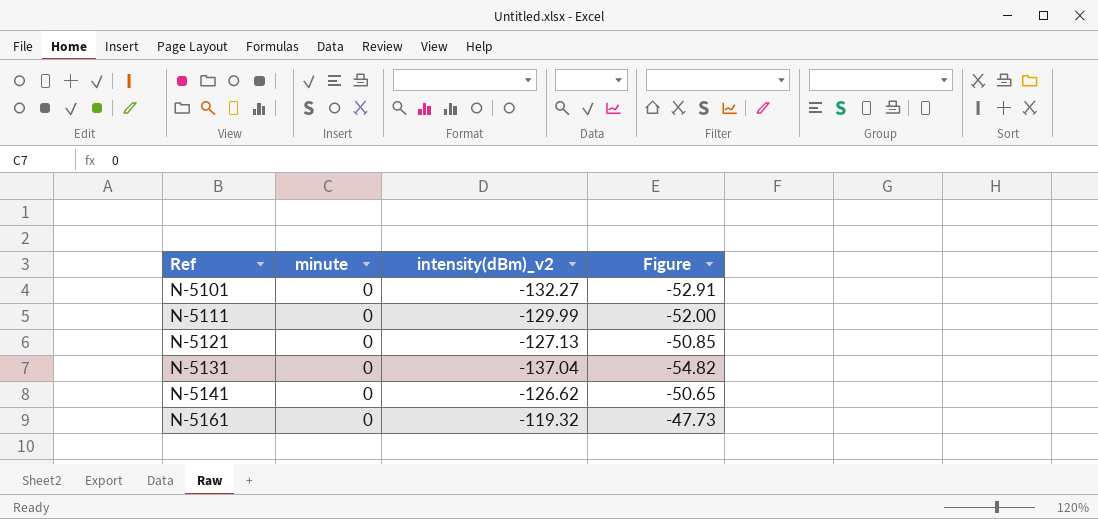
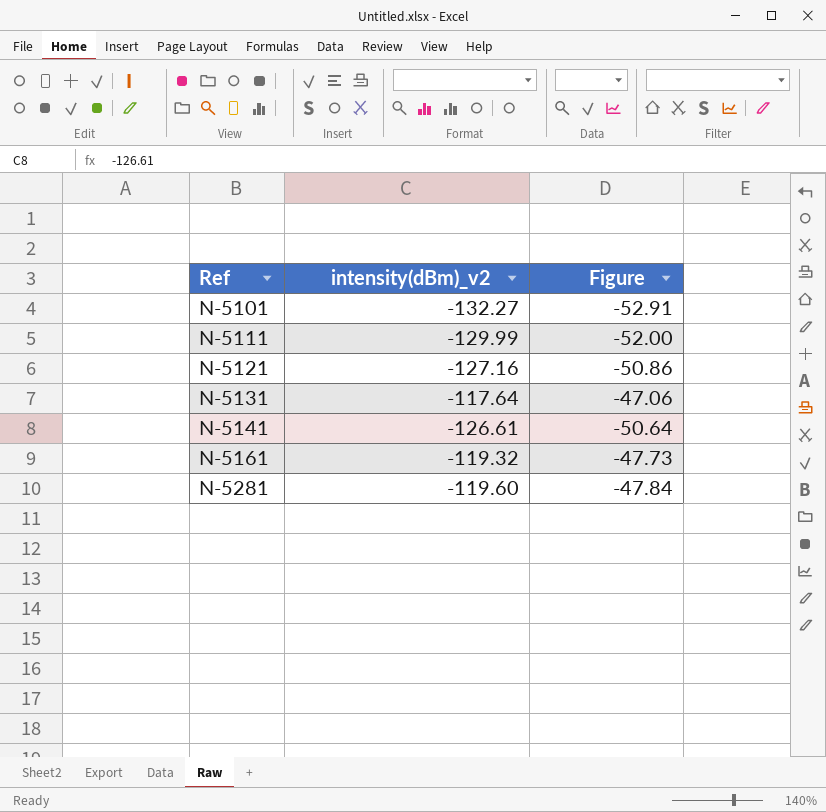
column minute | position: 2 -> none
N-5121 | intensity(dBm)_v2: -127.13 -> -127.16
N-5121 | Figure: -50.85 -> -50.86
N-5131 | intensity(dBm)_v2: -137.04 -> -117.64
N-5131 | Figure: -54.82 -> -47.06
N-5141 | intensity(dBm)_v2: -126.62 -> -126.61
N-5141 | Figure: -50.65 -> -50.64
row N-5281: none -> -119.60 | -47.84

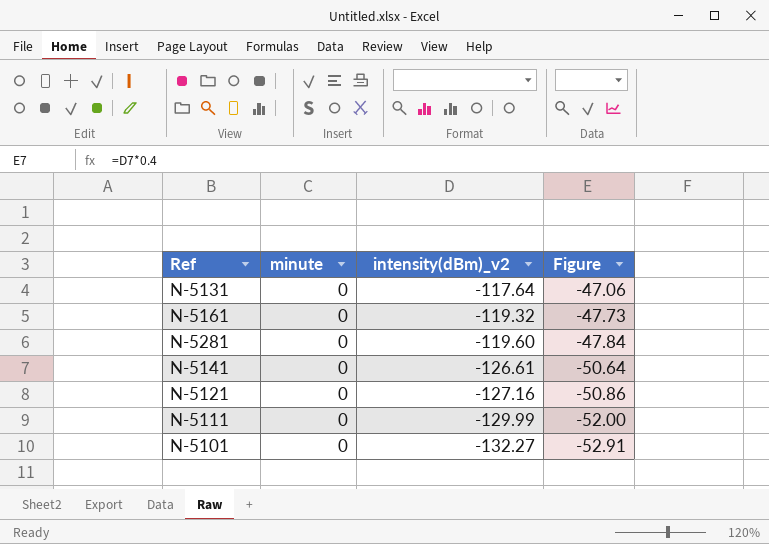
row order: Ref ascending -> intensity(dBm)_v2 descending
column minute | position: none -> 2

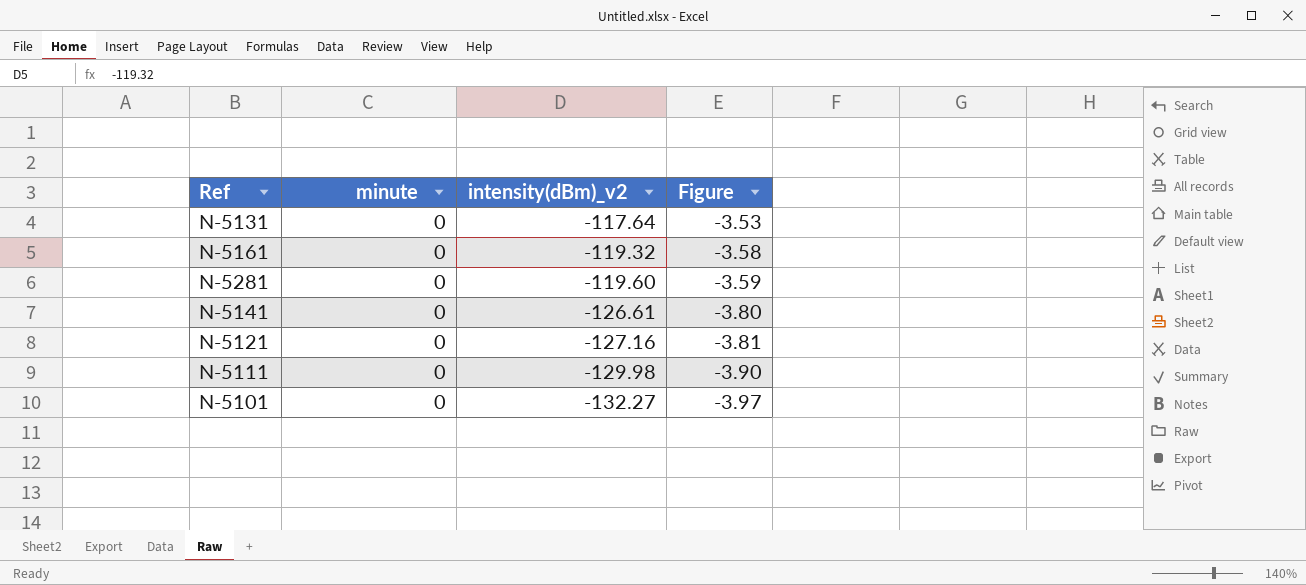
column Figure | formula: [intensity(dBm)_v2] * 0.4 -> [intensity(dBm)_v2] * 0.03
N-5111 | intensity(dBm)_v2: -129.99 -> -129.98

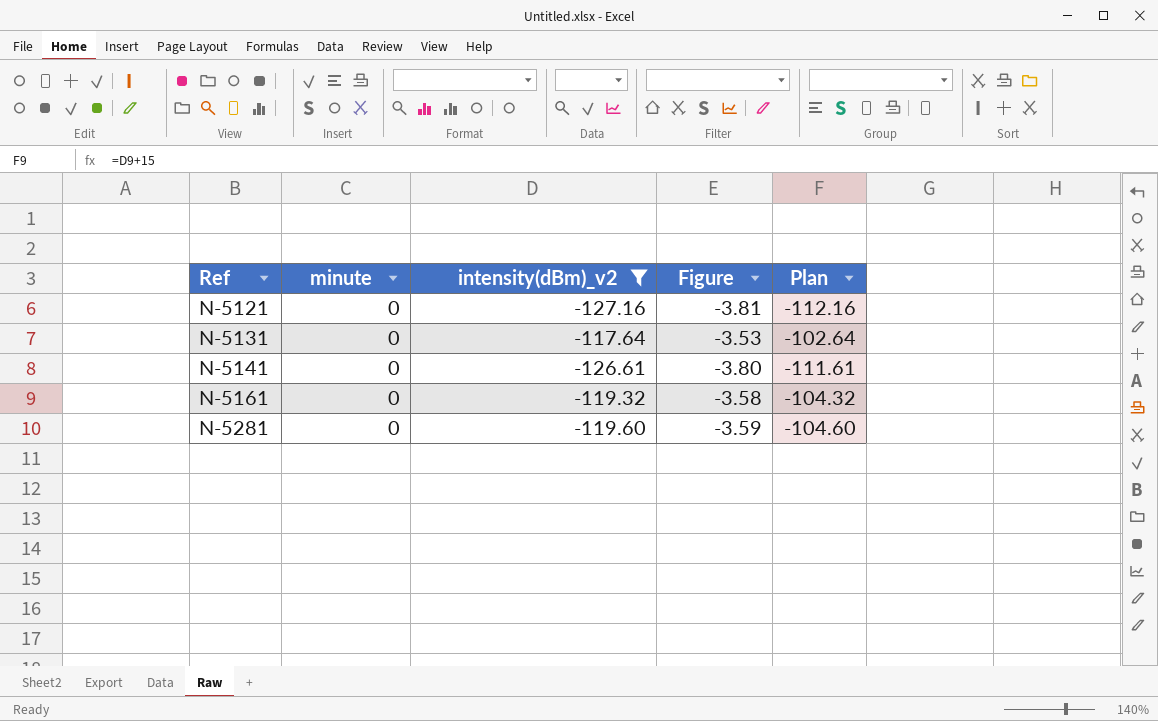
filter: none -> intensity(dBm)_v2 >= -127.16
row order: intensity(dBm)_v2 descending -> Ref ascending
column Plan | formula: none -> [intensity(dBm)_v2] + 15

